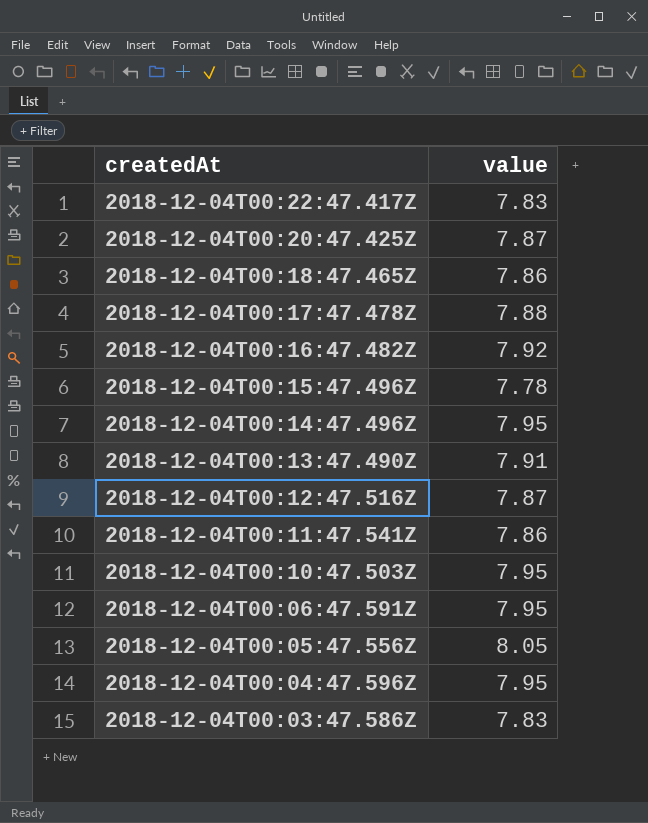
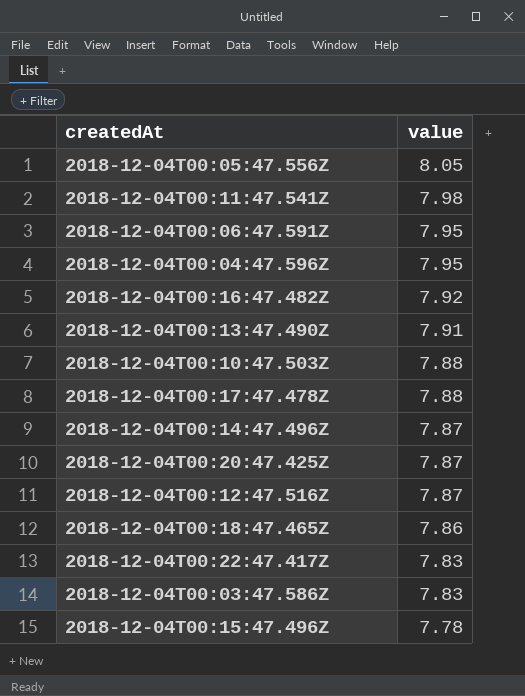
row order: createdAt descending -> value descending
2018-12-04T00:11:47.541Z | value: 7.86 -> 7.98
2018-12-04T00:10:47.503Z | value: 7.95 -> 7.88
2018-12-04T00:14:47.496Z | value: 7.95 -> 7.87

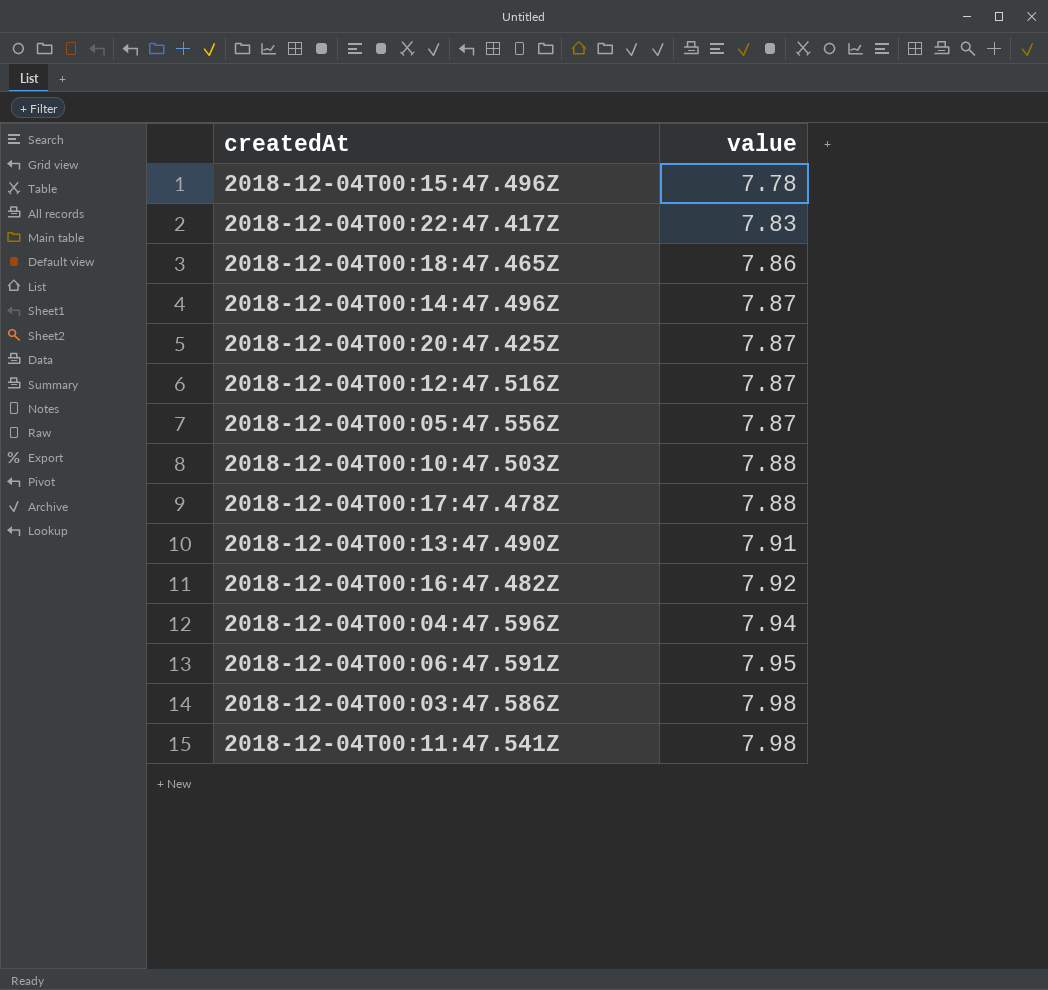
row order: value descending -> value ascending
2018-12-04T00:05:47.556Z | value: 8.05 -> 7.87
2018-12-04T00:04:47.596Z | value: 7.95 -> 7.94
2018-12-04T00:03:47.586Z | value: 7.83 -> 7.98

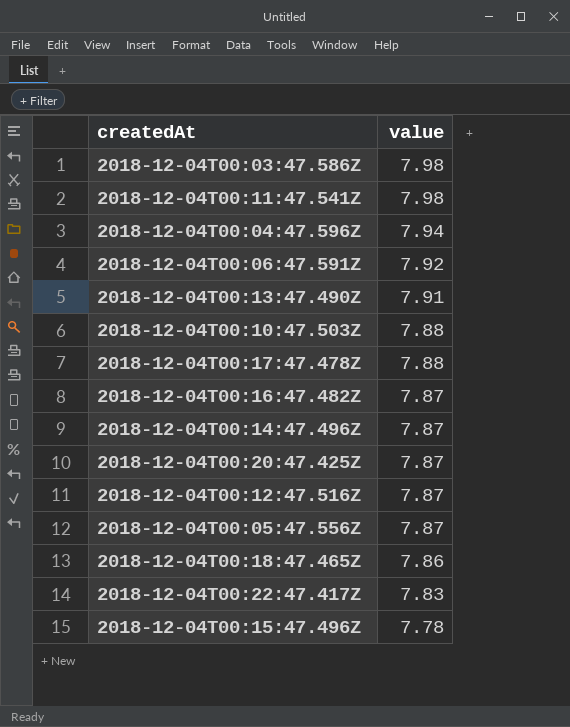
row order: value ascending -> value descending
2018-12-04T00:06:47.591Z | value: 7.95 -> 7.92
2018-12-04T00:16:47.482Z | value: 7.92 -> 7.87

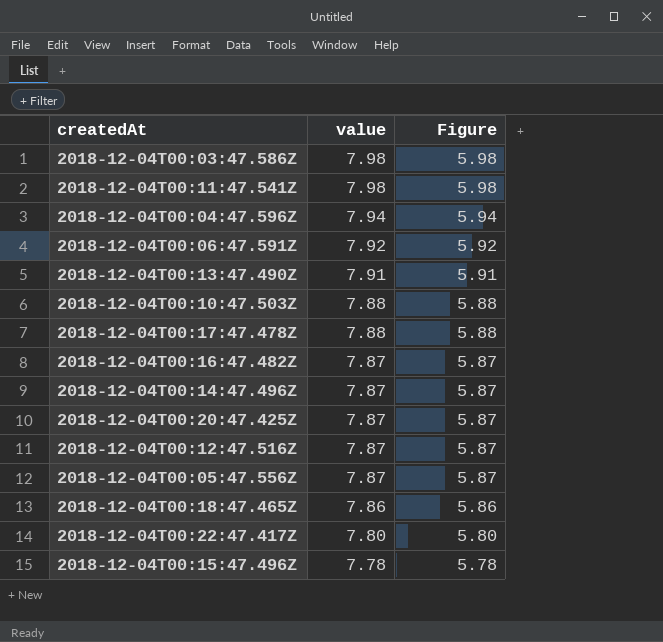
column Figure | formula: none -> [value] - 2
2018-12-04T00:22:47.417Z | value: 7.83 -> 7.80

